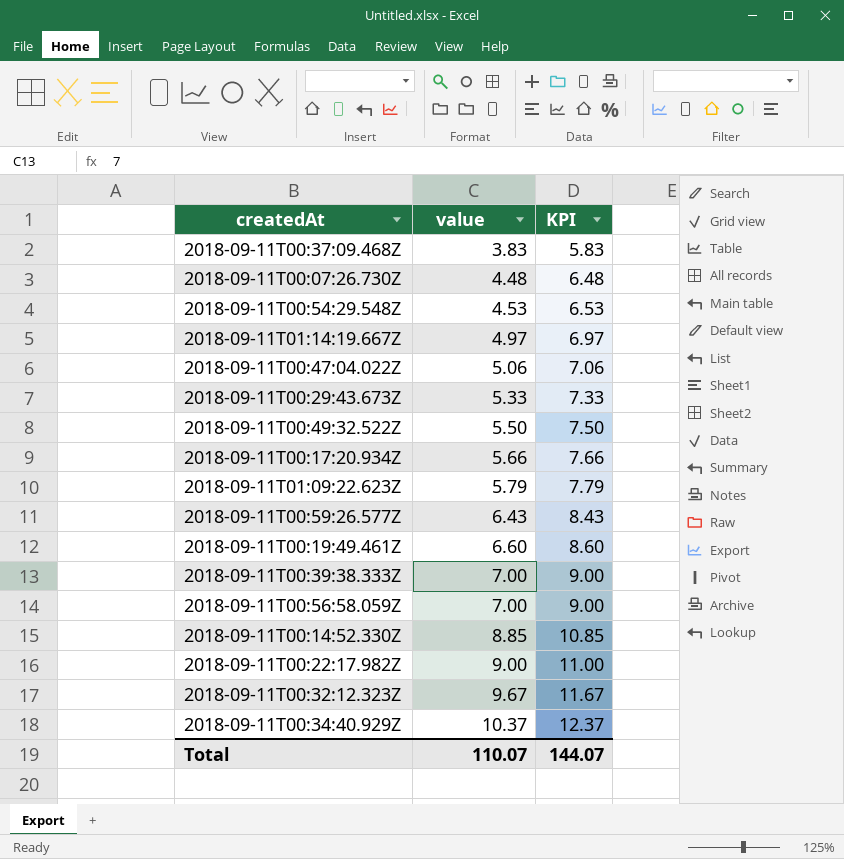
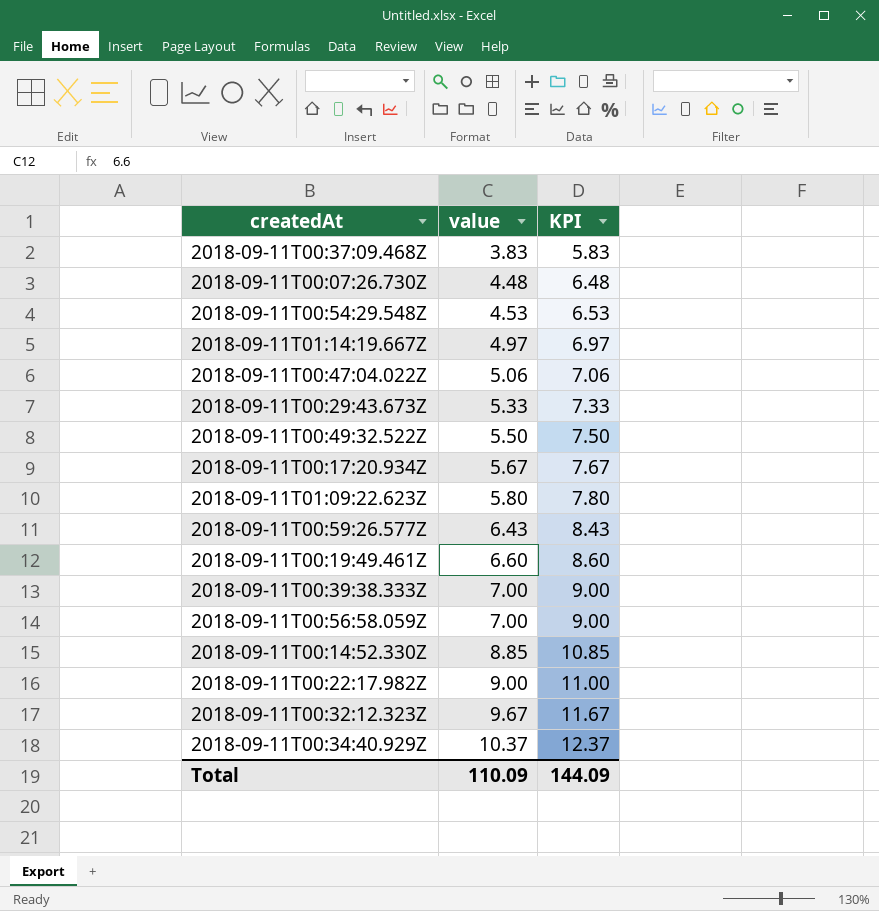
2018-09-11T00:17:20.934Z | value: 5.66 -> 5.67
2018-09-11T00:17:20.934Z | KPI: 7.66 -> 7.67
2018-09-11T01:09:22.623Z | value: 5.79 -> 5.80
2018-09-11T01:09:22.623Z | KPI: 7.79 -> 7.80
Total | value: 110.07 -> 110.09
Total | KPI: 144.07 -> 144.09

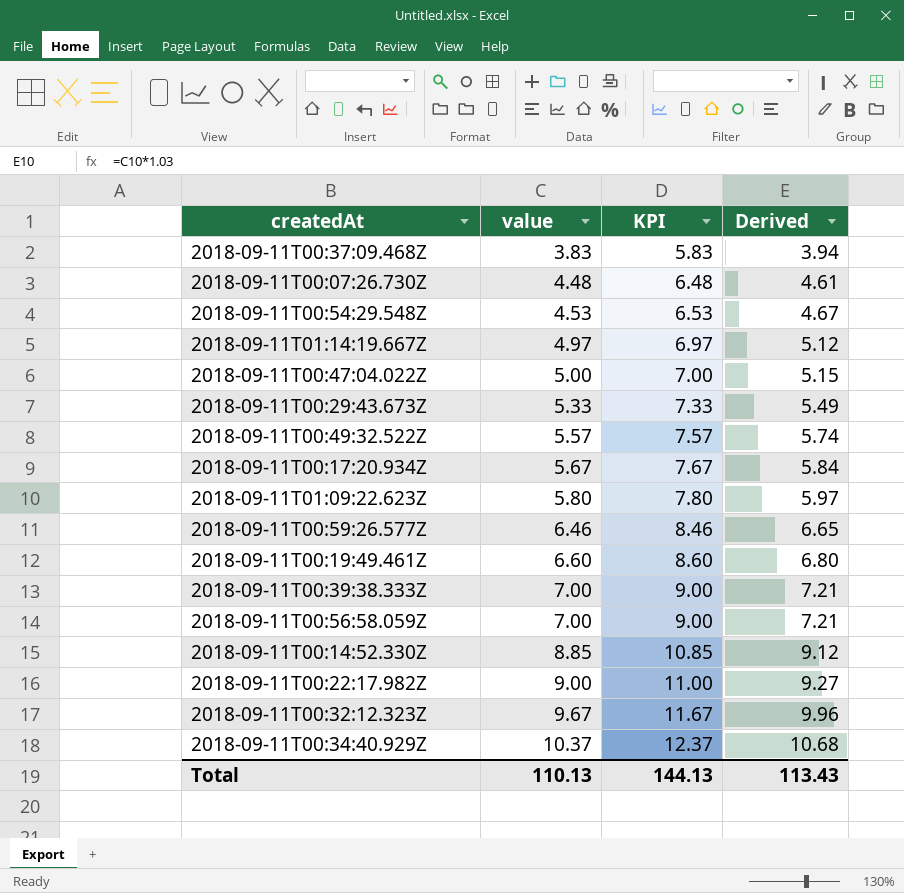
column Derived | formula: none -> [value] * 1.03
2018-09-11T00:47:04.022Z | value: 5.06 -> 5.00
2018-09-11T00:47:04.022Z | KPI: 7.06 -> 7.00
2018-09-11T00:49:32.522Z | value: 5.50 -> 5.57
2018-09-11T00:49:32.522Z | KPI: 7.50 -> 7.57
2018-09-11T00:59:26.577Z | value: 6.43 -> 6.46
2018-09-11T00:59:26.577Z | KPI: 8.43 -> 8.46
Total | value: 110.09 -> 110.13
Total | KPI: 144.09 -> 144.13

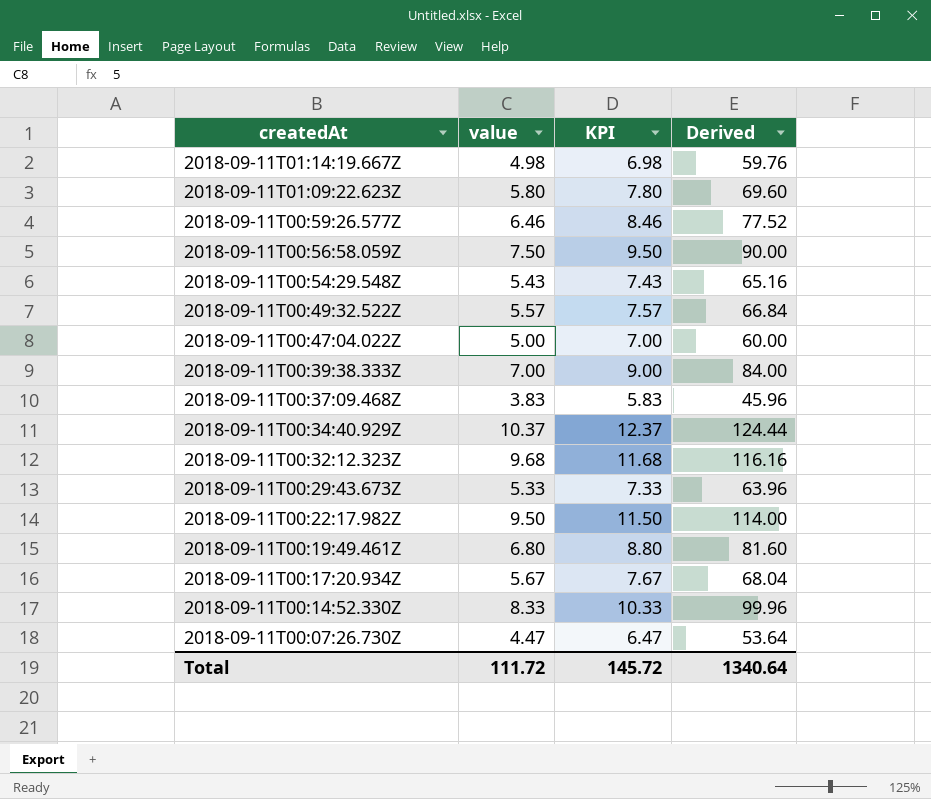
row order: value ascending -> createdAt descending
column Derived | formula: [value] * 1.03 -> [value] * 12
2018-09-11T01:14:19.667Z | value: 4.97 -> 4.98
2018-09-11T01:14:19.667Z | KPI: 6.97 -> 6.98
2018-09-11T00:56:58.059Z | value: 7.00 -> 7.50
2018-09-11T00:56:58.059Z | KPI: 9.00 -> 9.50
2018-09-11T00:54:29.548Z | value: 4.53 -> 5.43
2018-09-11T00:54:29.548Z | KPI: 6.53 -> 7.43
2018-09-11T00:32:12.323Z | value: 9.67 -> 9.68
2018-09-11T00:32:12.323Z | KPI: 11.67 -> 11.68
2018-09-11T00:22:17.982Z | value: 9.00 -> 9.50
2018-09-11T00:22:17.982Z | KPI: 11.00 -> 11.50
2018-09-11T00:19:49.461Z | value: 6.60 -> 6.80
2018-09-11T00:19:49.461Z | KPI: 8.60 -> 8.80
2018-09-11T00:14:52.330Z | value: 8.85 -> 8.33
2018-09-11T00:14:52.330Z | KPI: 10.85 -> 10.33
2018-09-11T00:07:26.730Z | value: 4.48 -> 4.47
2018-09-11T00:07:26.730Z | KPI: 6.48 -> 6.47
Total | value: 110.13 -> 111.72
Total | KPI: 144.13 -> 145.72
Total | Derived: 113.43 -> 1340.64

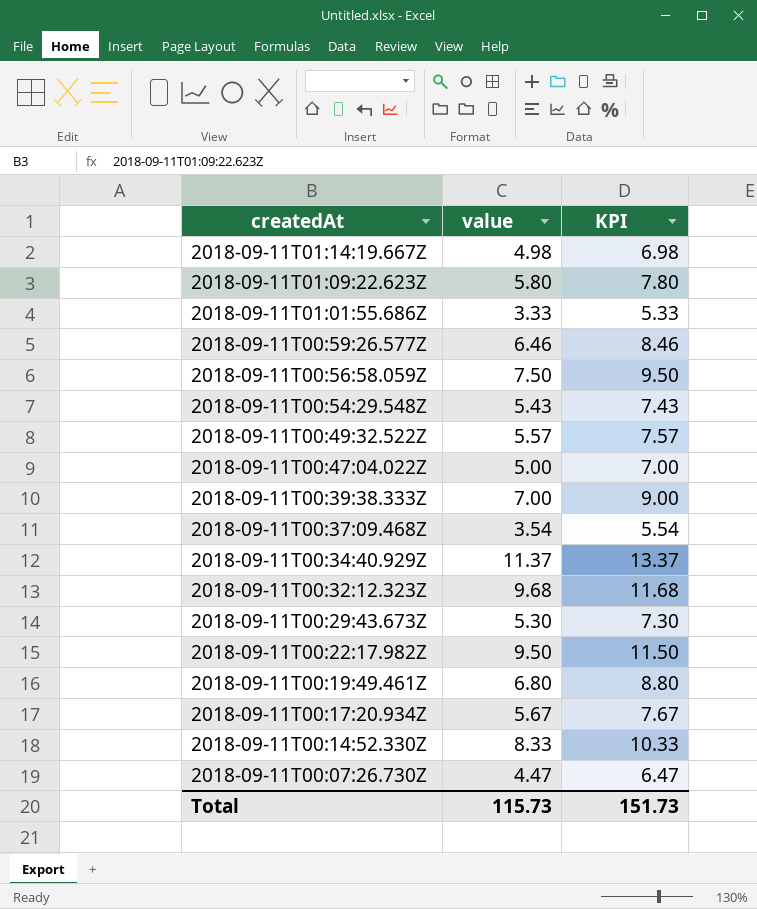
column Derived | formula: [value] * 12 -> none
row 2018-09-11T01:01:55.686Z: none -> 3.33 | 5.33
2018-09-11T00:37:09.468Z | value: 3.83 -> 3.54
2018-09-11T00:37:09.468Z | KPI: 5.83 -> 5.54
2018-09-11T00:34:40.929Z | value: 10.37 -> 11.37
2018-09-11T00:34:40.929Z | KPI: 12.37 -> 13.37
2018-09-11T00:29:43.673Z | value: 5.33 -> 5.30
2018-09-11T00:29:43.673Z | KPI: 7.33 -> 7.30
Total | value: 111.72 -> 115.73
Total | KPI: 145.72 -> 151.73

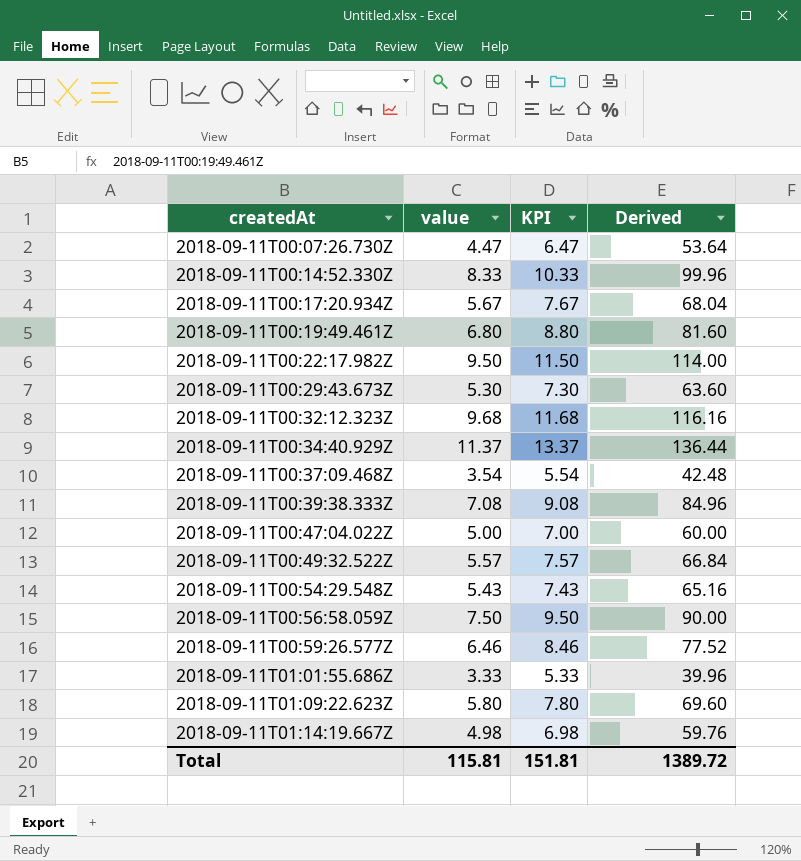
row order: createdAt descending -> createdAt ascending
column Derived | formula: none -> [value] * 12
2018-09-11T00:39:38.333Z | value: 7.00 -> 7.08
2018-09-11T00:39:38.333Z | KPI: 9.00 -> 9.08
Total | value: 115.73 -> 115.81
Total | KPI: 151.73 -> 151.81

